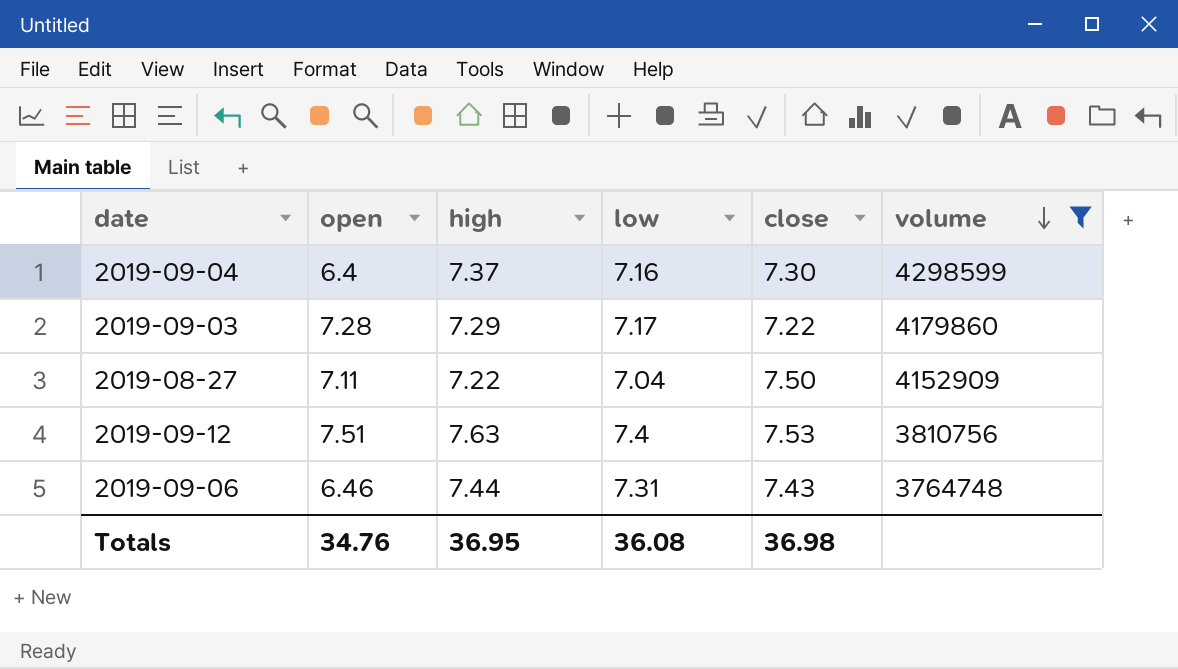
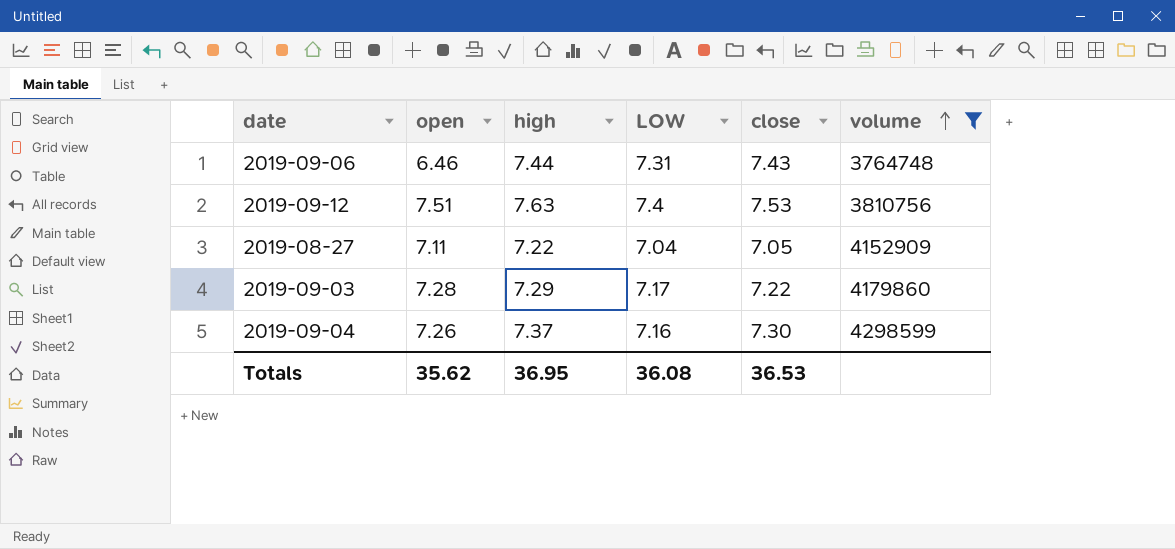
row order: volume descending -> volume ascending
column name: low -> LOW
2019-08-27 | close: 7.50 -> 7.05
2019-09-04 | open: 6.4 -> 7.26
Totals | open: 34.76 -> 35.62
Totals | close: 36.98 -> 36.53

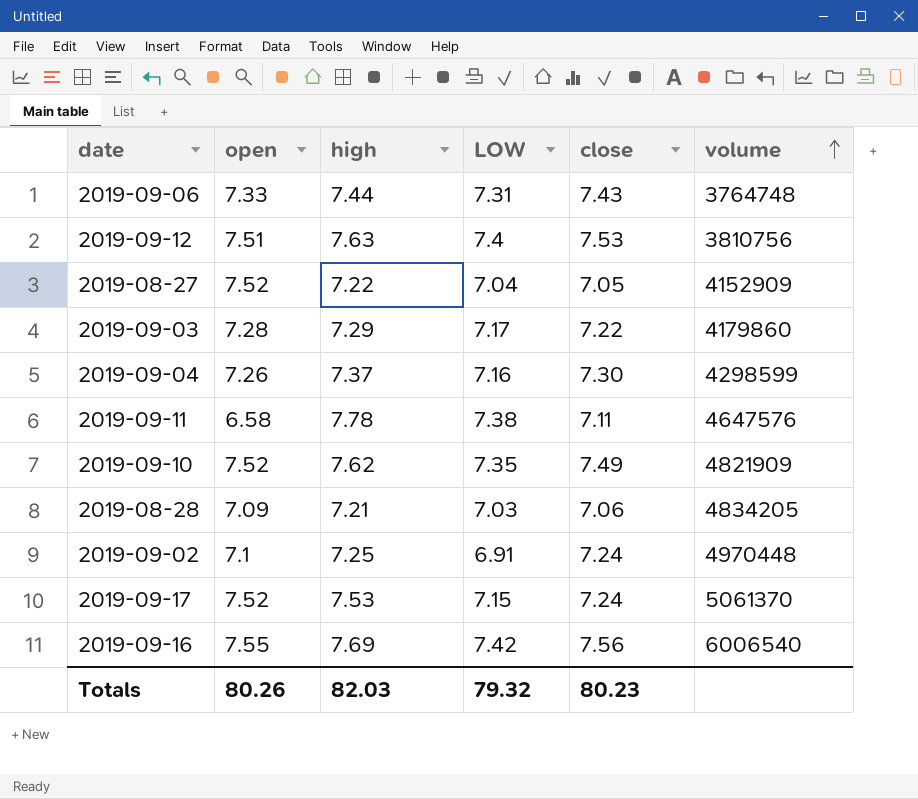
filter: volume <= 4298599 -> none
2019-09-06 | open: 6.46 -> 7.33
2019-08-27 | open: 7.11 -> 7.52
Totals | open: 35.62 -> 80.26
Totals | high: 36.95 -> 82.03
Totals | LOW: 36.08 -> 79.32
Totals | close: 36.53 -> 80.23

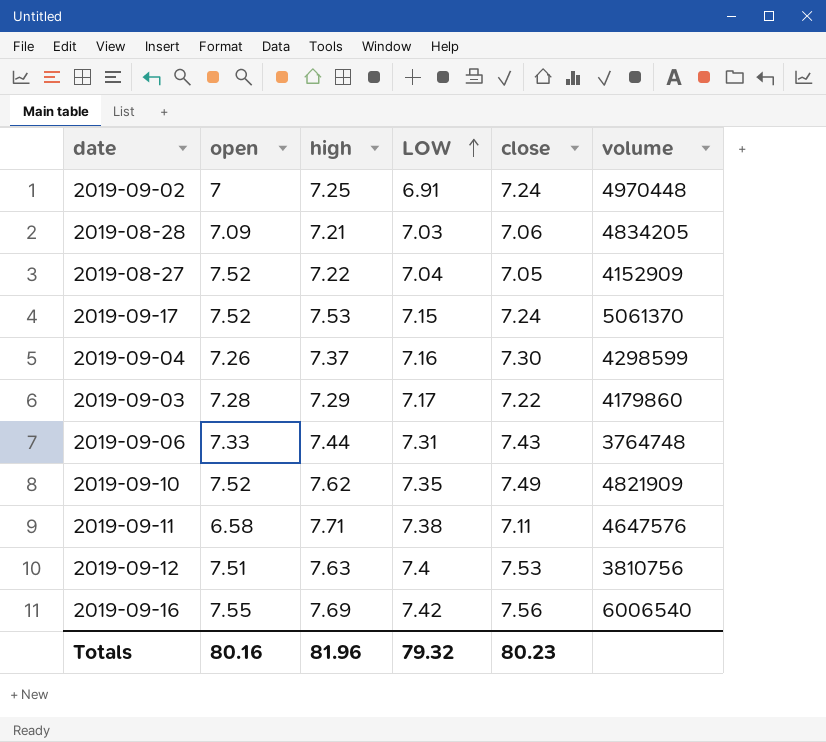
row order: volume ascending -> LOW ascending
2019-09-02 | open: 7.1 -> 7
2019-09-11 | high: 7.78 -> 7.71
Totals | open: 80.26 -> 80.16
Totals | high: 82.03 -> 81.96

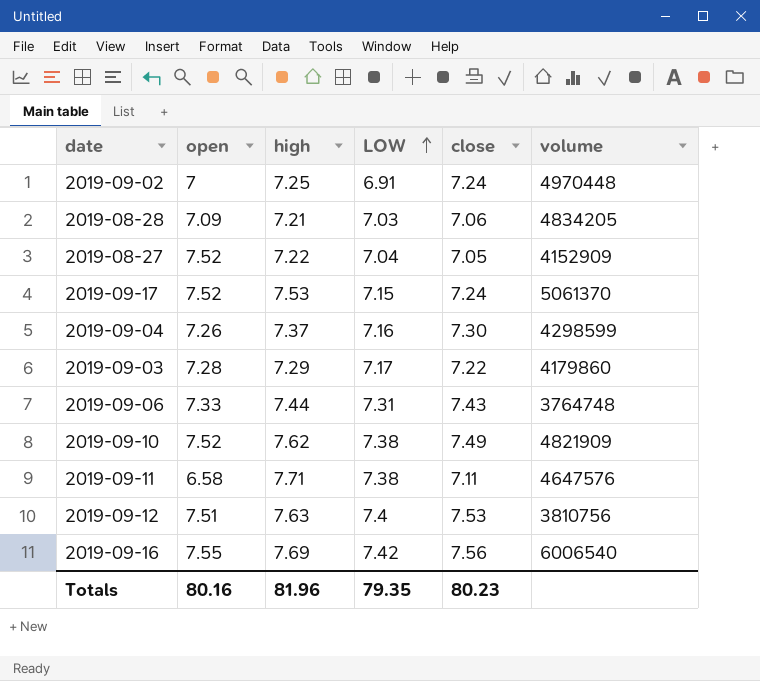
2019-09-10 | LOW: 7.35 -> 7.38
Totals | LOW: 79.32 -> 79.35

